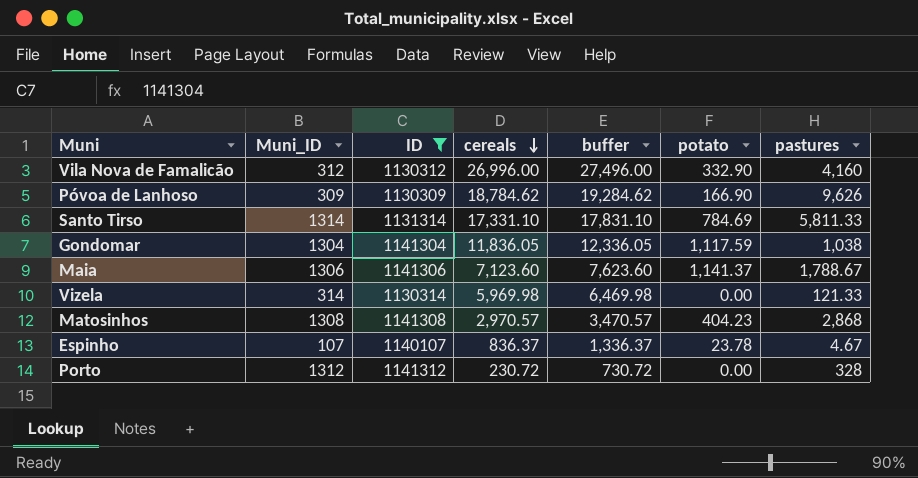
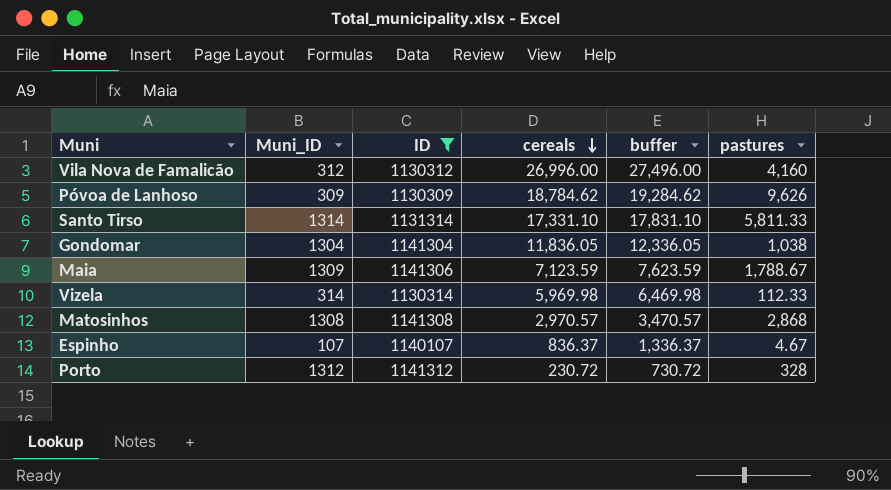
column potato | position: 6 -> none
Maia | Muni_ID: 1306 -> 1309
Maia | cereals: 7,123.60 -> 7,123.59
Maia | buffer: 7,623.60 -> 7,623.59
Vizela | pastures: 121.33 -> 112.33

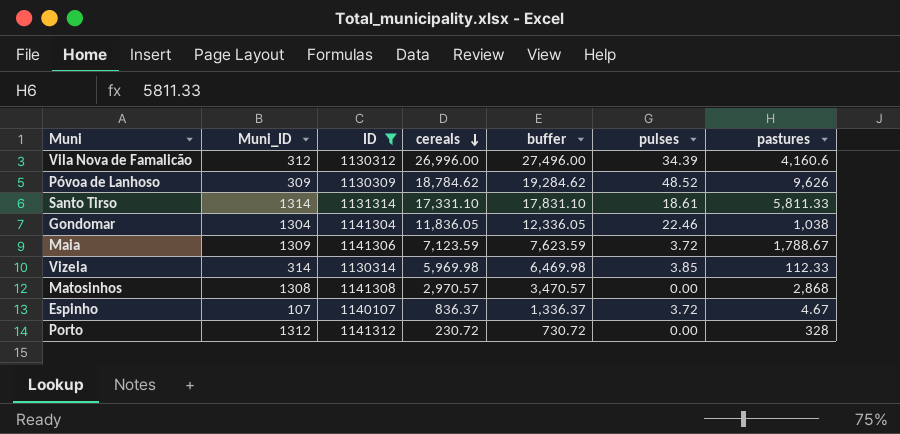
column pulses | position: none -> 6
Vila Nova de Famalicão | pastures: 4,160 -> 4,160.6

